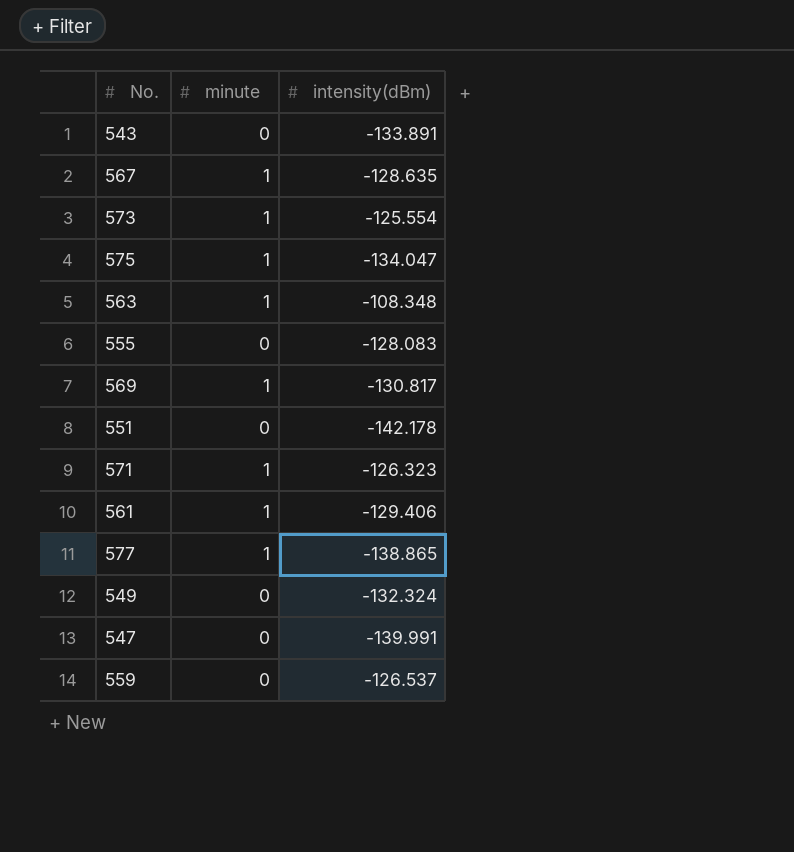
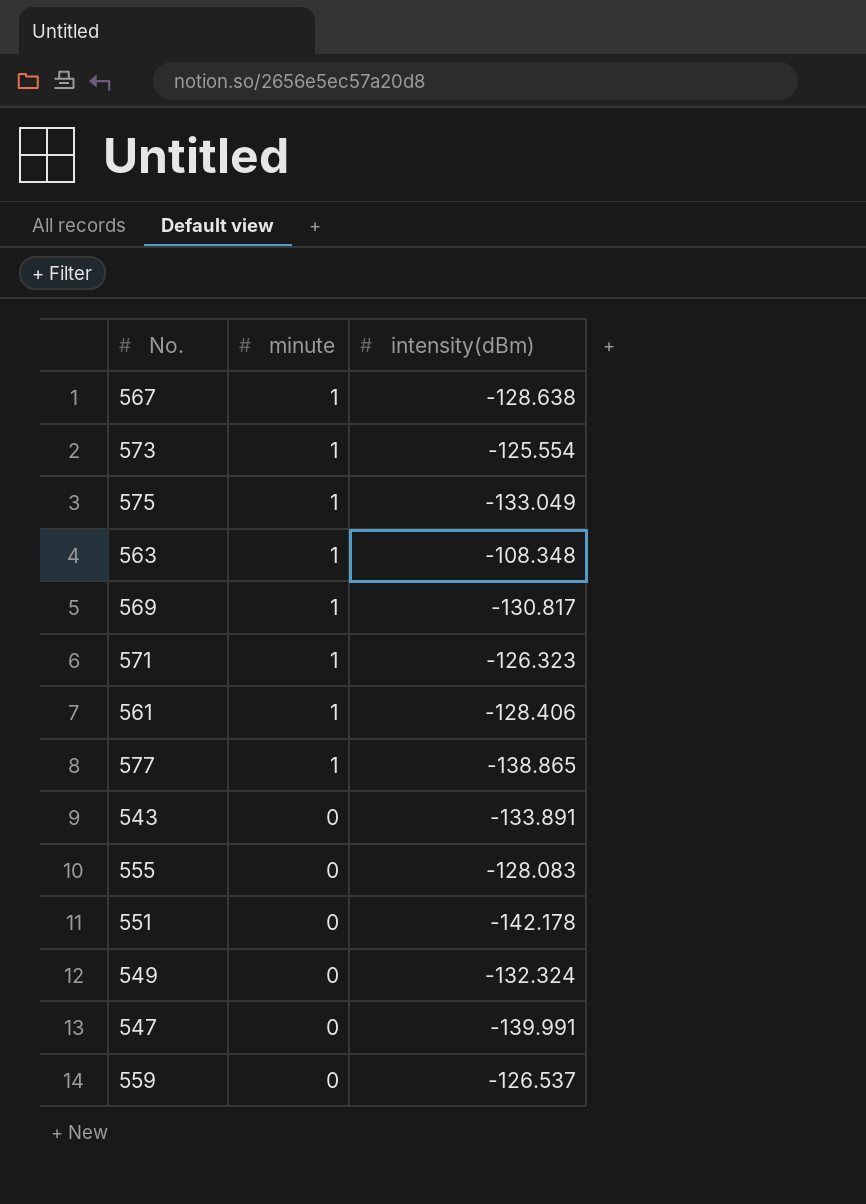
row order: none -> minute descending
567 | intensity(dBm): -128.635 -> -128.638
575 | intensity(dBm): -134.047 -> -133.049
561 | intensity(dBm): -129.406 -> -128.406

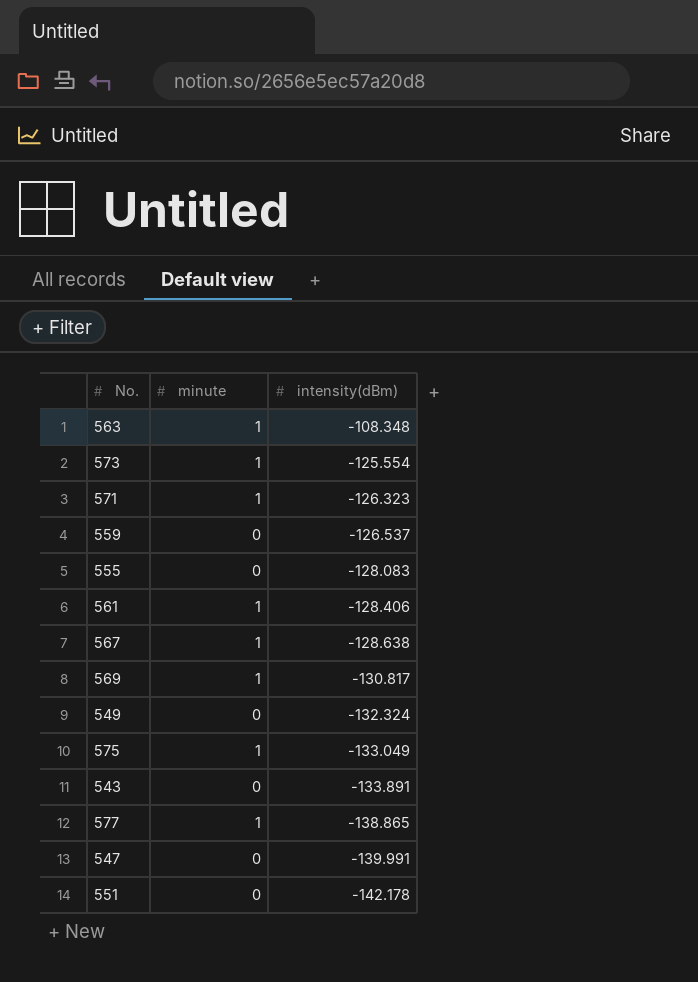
row order: minute descending -> intensity(dBm) descending

